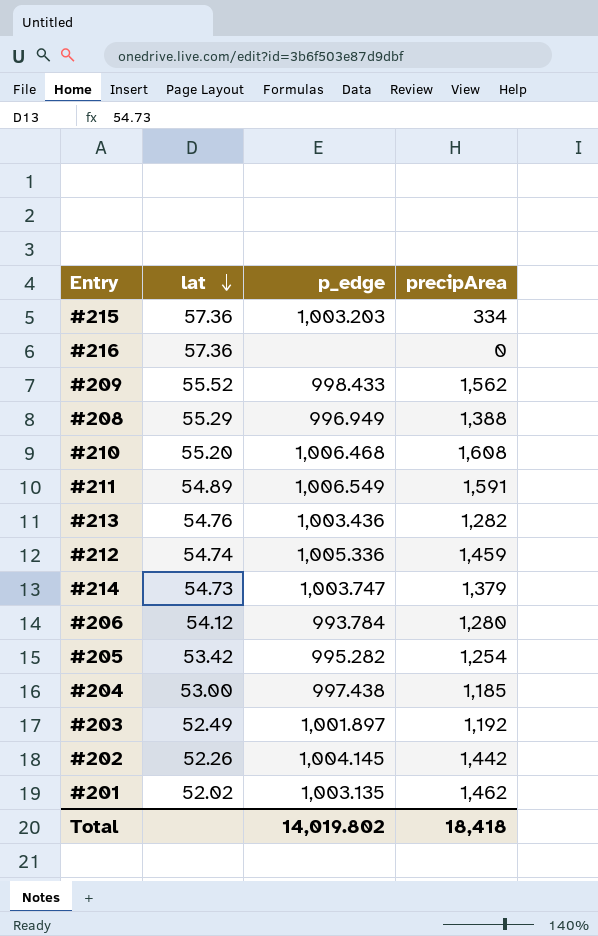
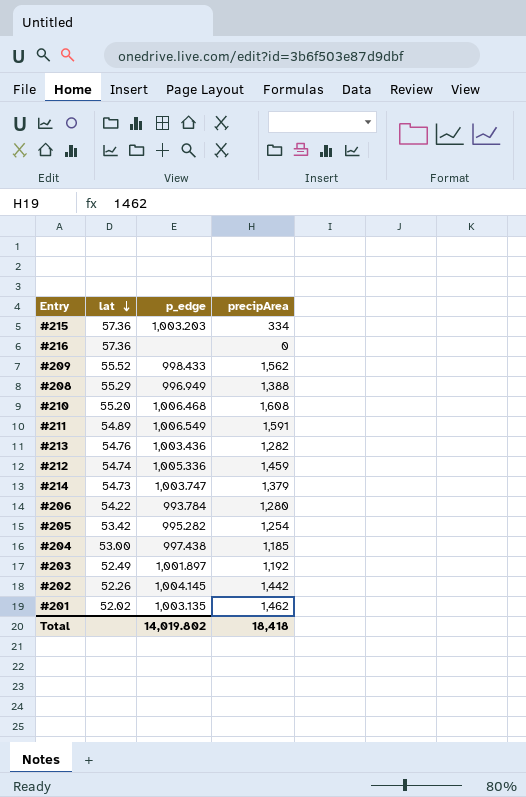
#206 | lat: 54.12 -> 54.22

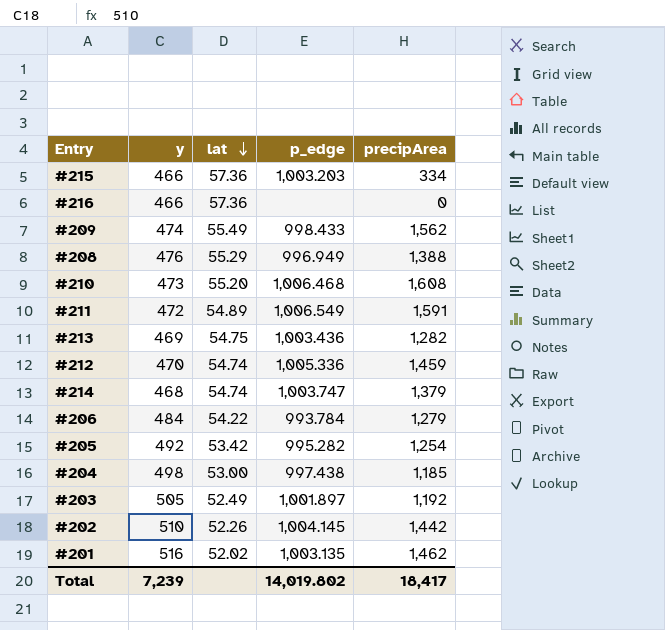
column y | position: none -> 2
#209 | lat: 55.52 -> 55.49
#213 | lat: 54.76 -> 54.75
#214 | lat: 54.73 -> 54.74
#206 | precipArea: 1,280 -> 1,279
Total | precipArea: 18,418 -> 18,417

